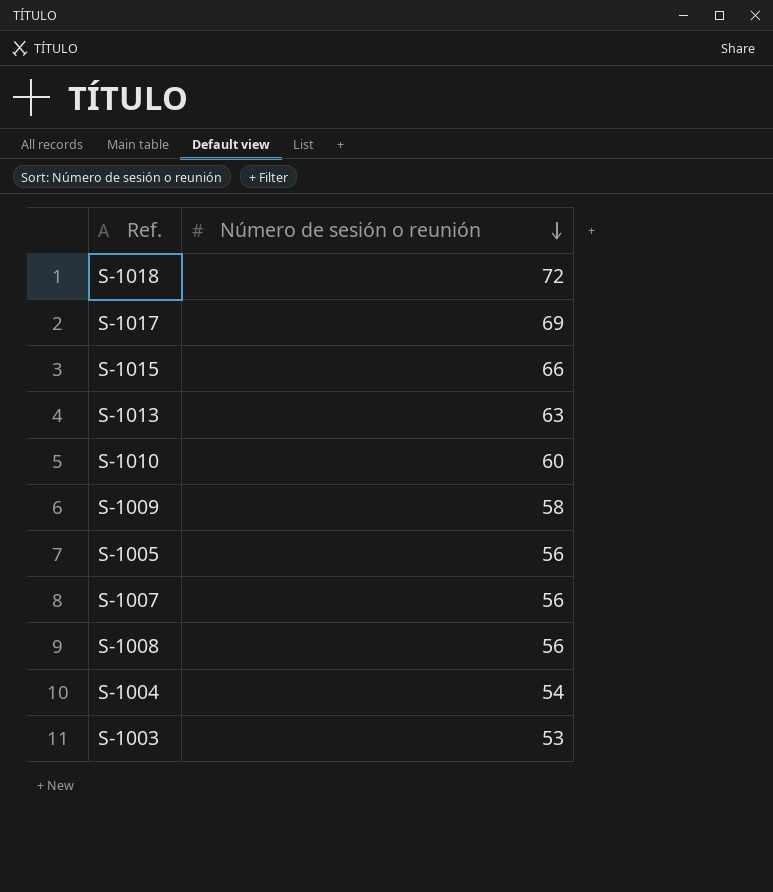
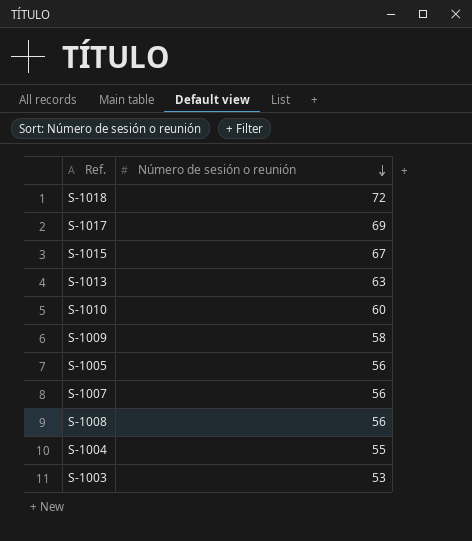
S-1015 | Número de sesión o reunión: 66 -> 67
S-1004 | Número de sesión o reunión: 54 -> 55

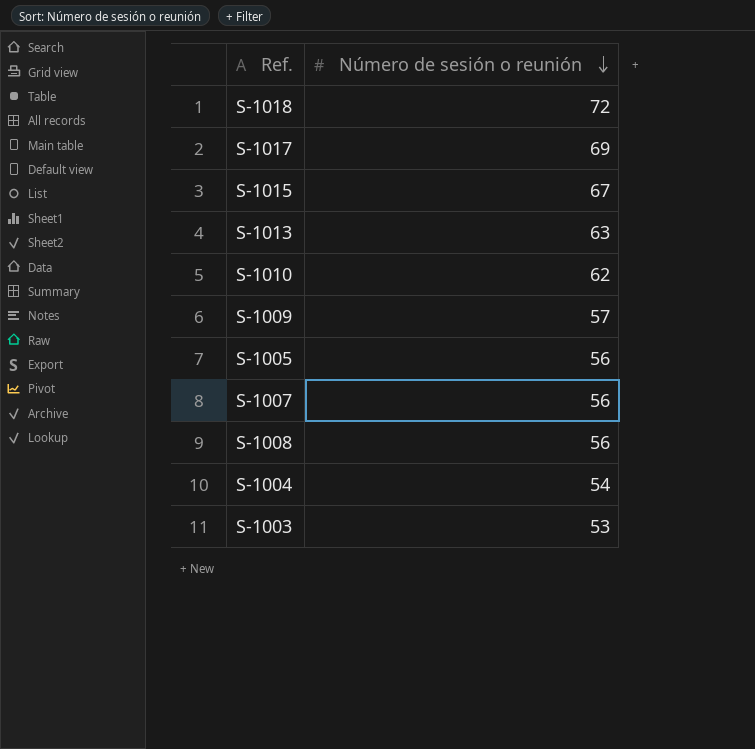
S-1010 | Número de sesión o reunión: 60 -> 62
S-1009 | Número de sesión o reunión: 58 -> 57
S-1004 | Número de sesión o reunión: 55 -> 54

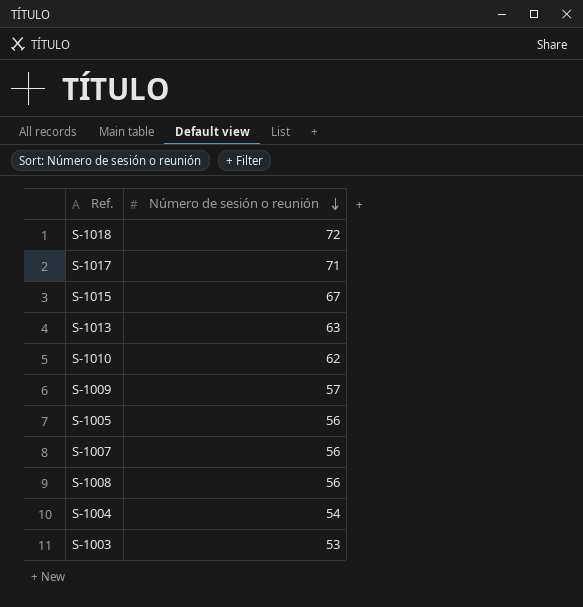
S-1017 | Número de sesión o reunión: 69 -> 71

